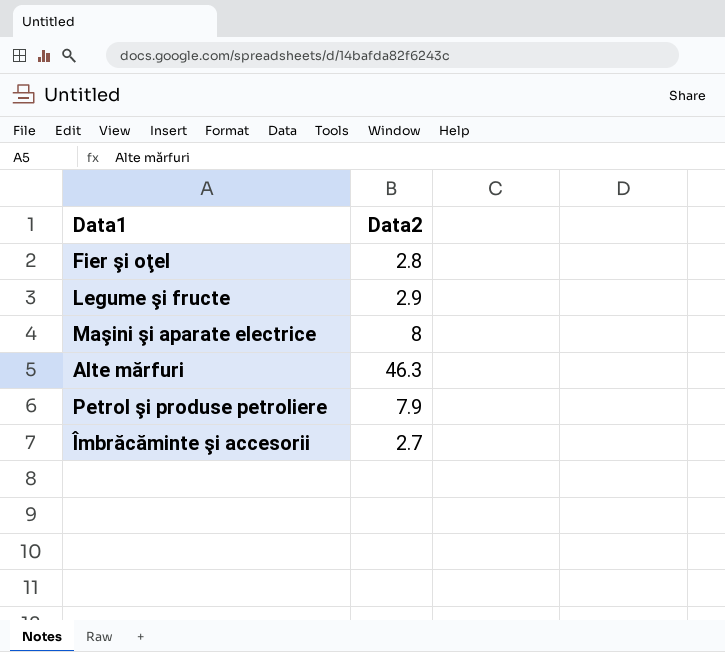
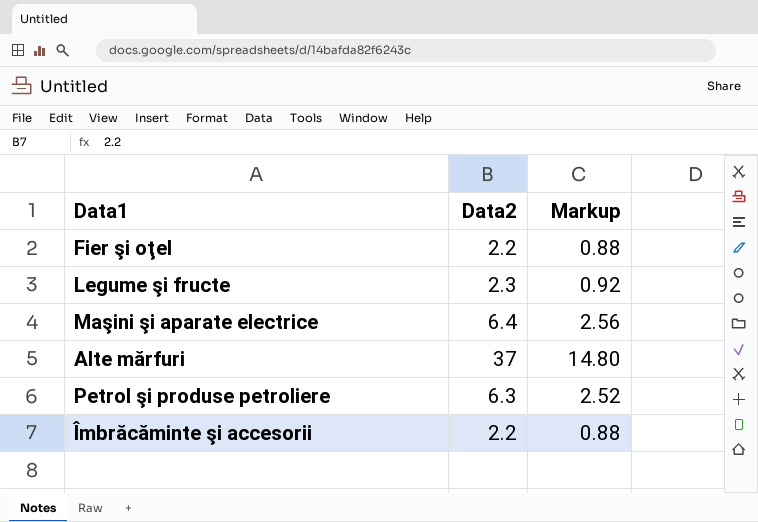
column Markup | formula: none -> [Data2] * 0.4
Fier şi oţel | Data2: 2.8 -> 2.2
Legume şi fructe | Data2: 2.9 -> 2.3
Maşini şi aparate electrice | Data2: 8 -> 6.4
Alte mărfuri | Data2: 46.3 -> 37
Petrol şi produse petroliere | Data2: 7.9 -> 6.3
Îmbrăcăminte şi accesorii | Data2: 2.7 -> 2.2

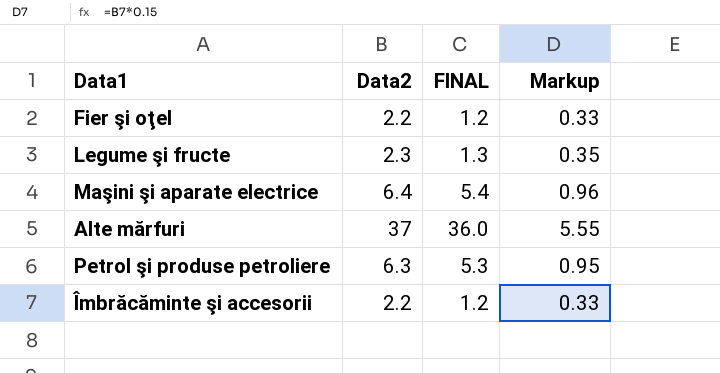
column FINAL | formula: none -> [Data2] - 1
column Markup | formula: [Data2] * 0.4 -> [Data2] * 0.15

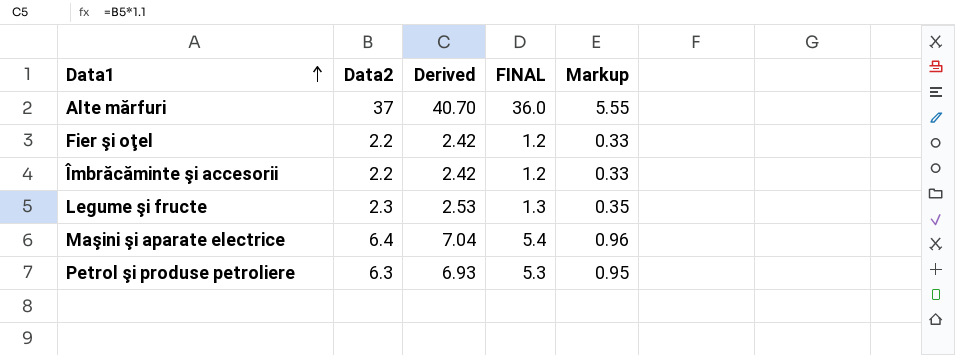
row order: none -> Data1 ascending
column Derived | formula: none -> [Data2] * 1.1

